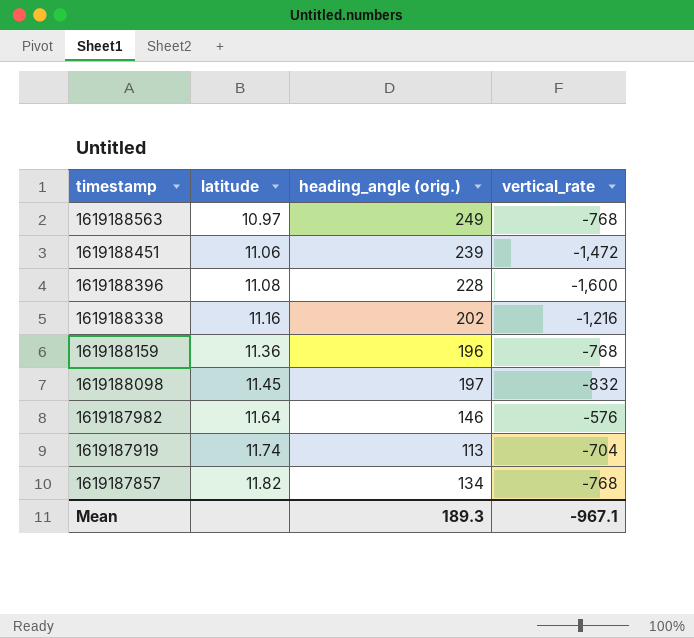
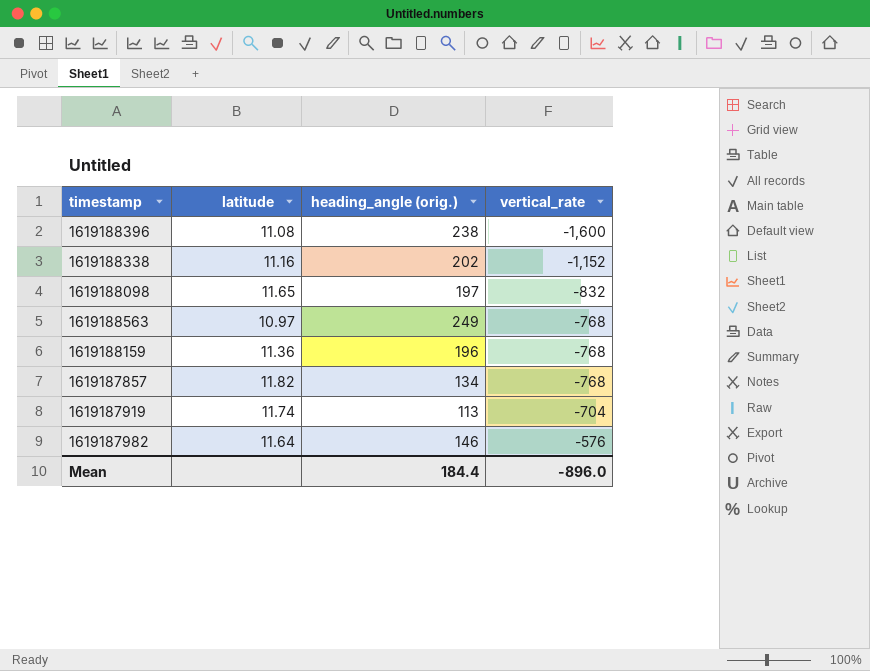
row order: timestamp descending -> vertical_rate ascending
row 1619188451: 11.06 | 239 | -1,472 -> none
1619188396 | heading_angle (orig.): 228 -> 238
1619188338 | vertical_rate: -1,216 -> -1,152
1619188098 | latitude: 11.45 -> 11.65
Mean | heading_angle (orig.): 189.3 -> 184.4
Mean | vertical_rate: -967.1 -> -896.0

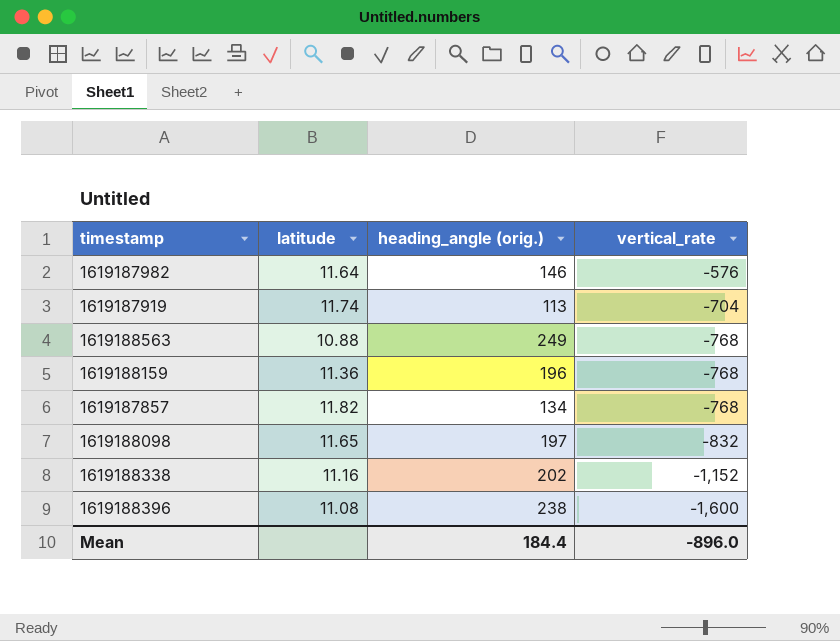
row order: vertical_rate ascending -> vertical_rate descending
1619188563 | latitude: 10.97 -> 10.88

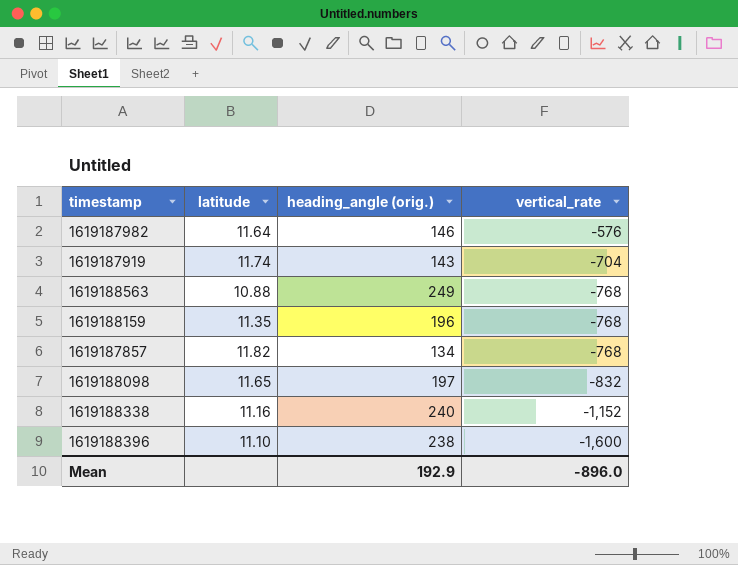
1619187919 | heading_angle (orig.): 113 -> 143
1619188159 | latitude: 11.36 -> 11.35
1619188338 | heading_angle (orig.): 202 -> 240
1619188396 | latitude: 11.08 -> 11.10
Mean | heading_angle (orig.): 184.4 -> 192.9

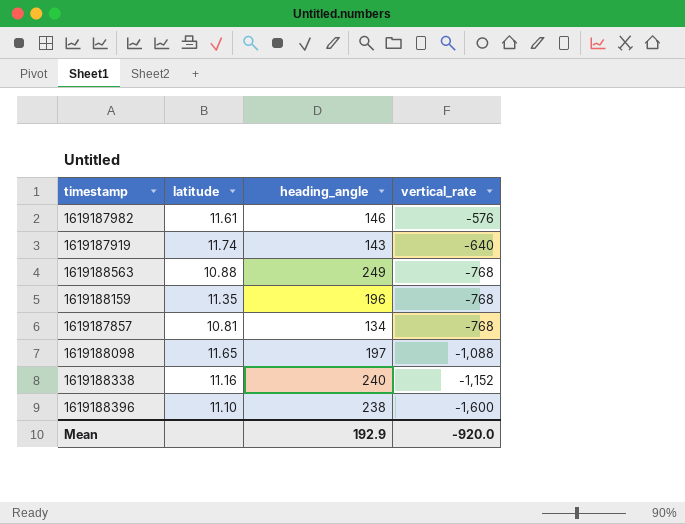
column name: heading_angle (orig.) -> heading_angle
1619187982 | latitude: 11.64 -> 11.61
1619187919 | vertical_rate: -704 -> -640
1619187857 | latitude: 11.82 -> 10.81
1619188098 | vertical_rate: -832 -> -1,088
Mean | vertical_rate: -896.0 -> -920.0

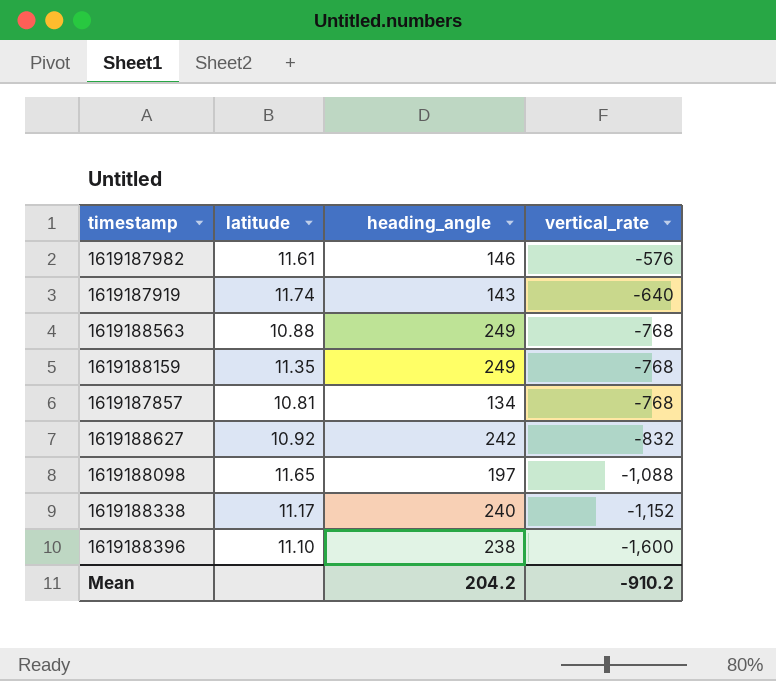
1619188159 | heading_angle: 196 -> 249
row 1619188627: none -> 10.92 | 242 | -832
1619188338 | latitude: 11.16 -> 11.17
Mean | heading_angle: 192.9 -> 204.2
Mean | vertical_rate: -920.0 -> -910.2

